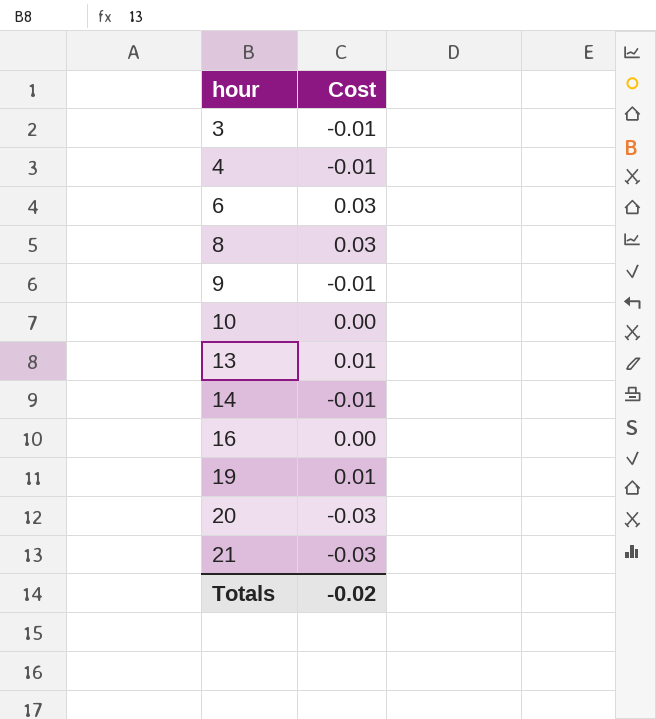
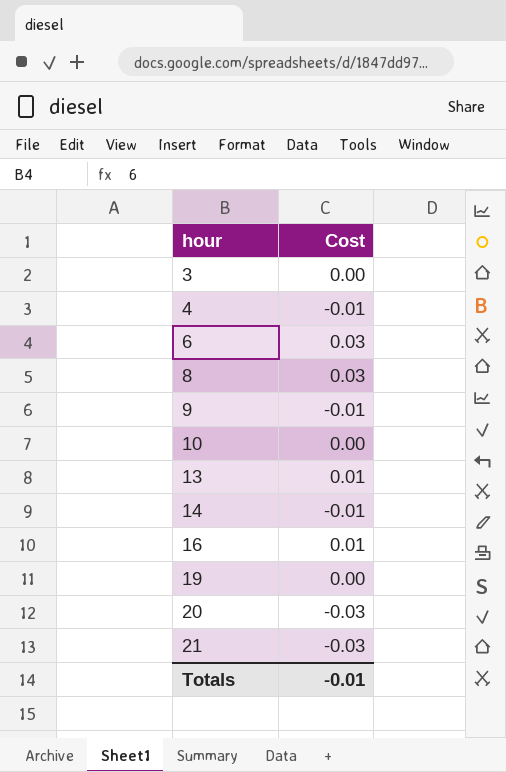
3 | Cost: -0.01 -> 0.00
16 | Cost: 0.00 -> 0.01
19 | Cost: 0.01 -> 0.00
Totals | Cost: -0.02 -> -0.01

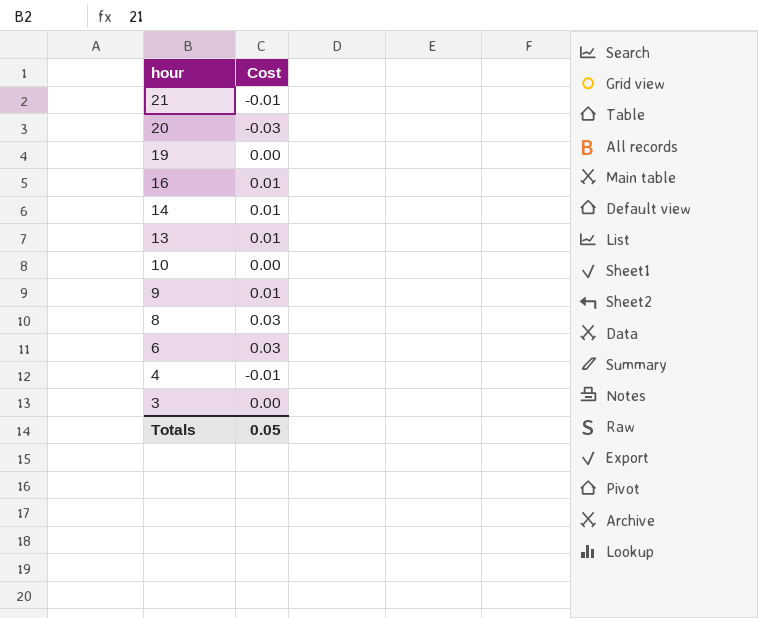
row order: hour ascending -> hour descending
21 | Cost: -0.03 -> -0.01
14 | Cost: -0.01 -> 0.01
9 | Cost: -0.01 -> 0.01
Totals | Cost: -0.01 -> 0.05

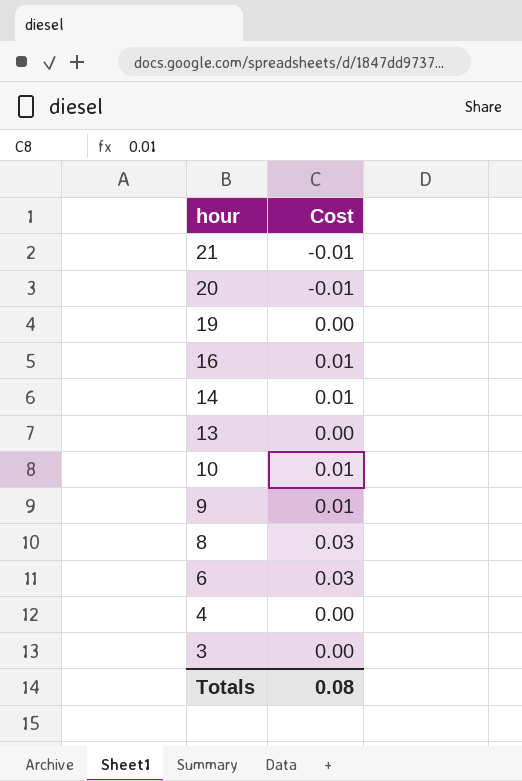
20 | Cost: -0.03 -> -0.01
13 | Cost: 0.01 -> 0.00
10 | Cost: 0.00 -> 0.01
4 | Cost: -0.01 -> 0.00
Totals | Cost: 0.05 -> 0.08

